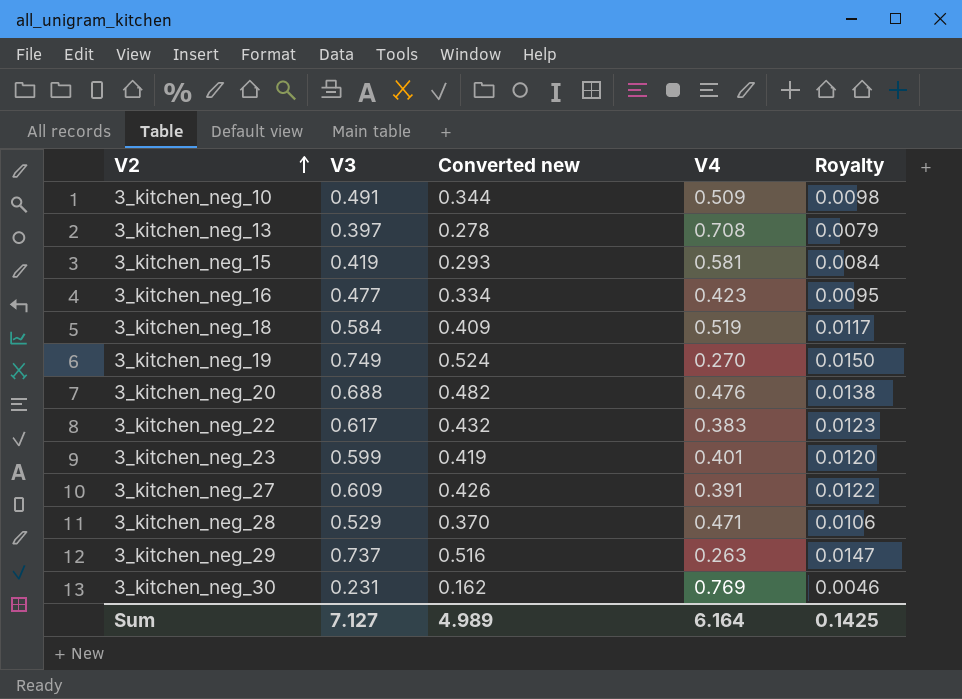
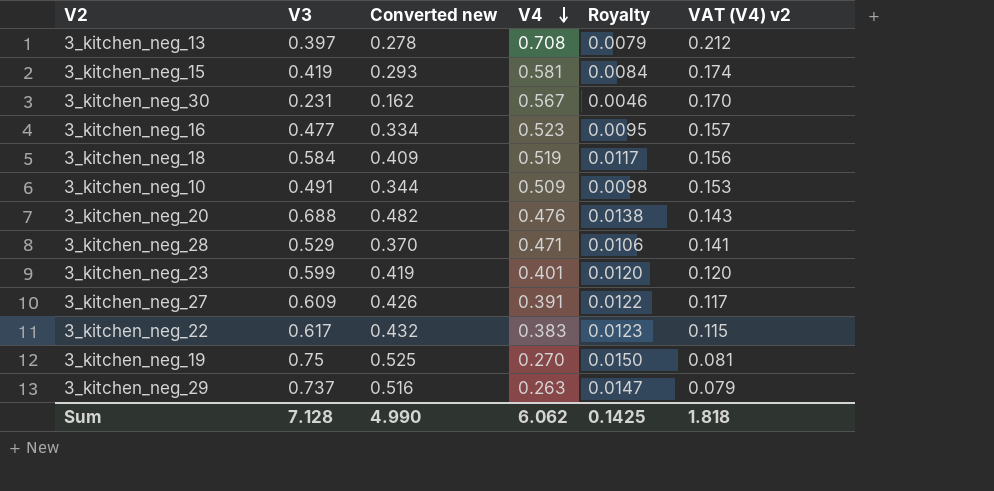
row order: V2 ascending -> V4 descending
column VAT (V4) v2 | formula: none -> [V4] * 0.3
3_kitchen_neg_30 | V4: 0.769 -> 0.567
3_kitchen_neg_16 | V4: 0.423 -> 0.523
3_kitchen_neg_19 | V3: 0.749 -> 0.75
3_kitchen_neg_19 | Converted new: 0.524 -> 0.525
Sum | V3: 7.127 -> 7.128
Sum | Converted new: 4.989 -> 4.990
Sum | V4: 6.164 -> 6.062

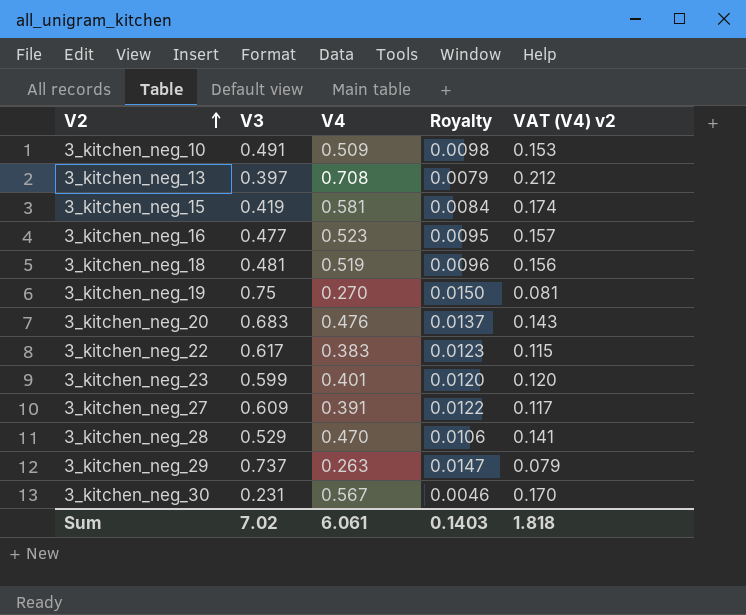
row order: V4 descending -> V2 ascending
column Converted new | formula: [V3] * 0.7 -> none
3_kitchen_neg_18 | V3: 0.584 -> 0.481
3_kitchen_neg_18 | Royalty: 0.0117 -> 0.0096
3_kitchen_neg_20 | V3: 0.688 -> 0.683
3_kitchen_neg_20 | Royalty: 0.0138 -> 0.0137
3_kitchen_neg_28 | V4: 0.471 -> 0.470
Sum | V3: 7.128 -> 7.02
Sum | V4: 6.062 -> 6.061
Sum | Royalty: 0.1425 -> 0.1403

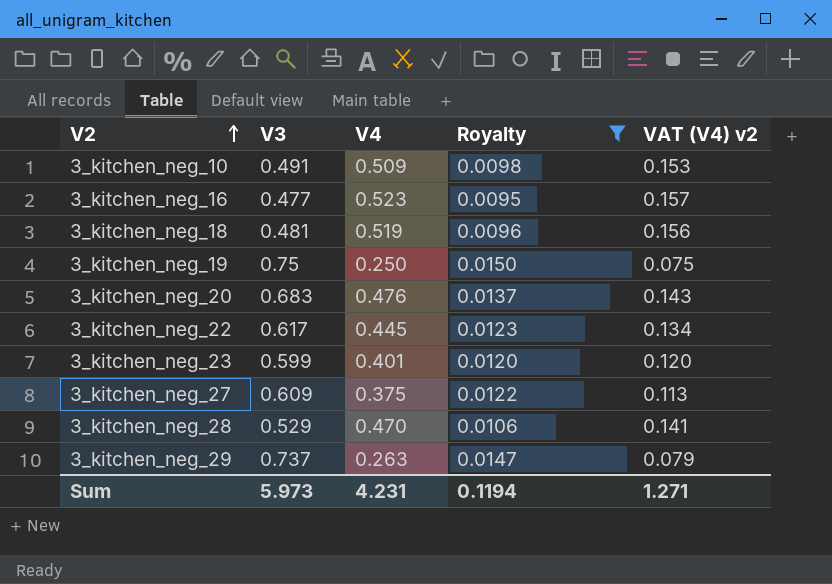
filter: none -> Royalty >= 0.0095
3_kitchen_neg_19 | V4: 0.270 -> 0.250
3_kitchen_neg_19 | VAT (V4) v2: 0.081 -> 0.075
3_kitchen_neg_22 | V4: 0.383 -> 0.445
3_kitchen_neg_22 | VAT (V4) v2: 0.115 -> 0.134
3_kitchen_neg_27 | V4: 0.391 -> 0.375
3_kitchen_neg_27 | VAT (V4) v2: 0.117 -> 0.113
Sum | V3: 7.02 -> 5.973
Sum | V4: 6.061 -> 4.231
Sum | Royalty: 0.1403 -> 0.1194
Sum | VAT (V4) v2: 1.818 -> 1.271

